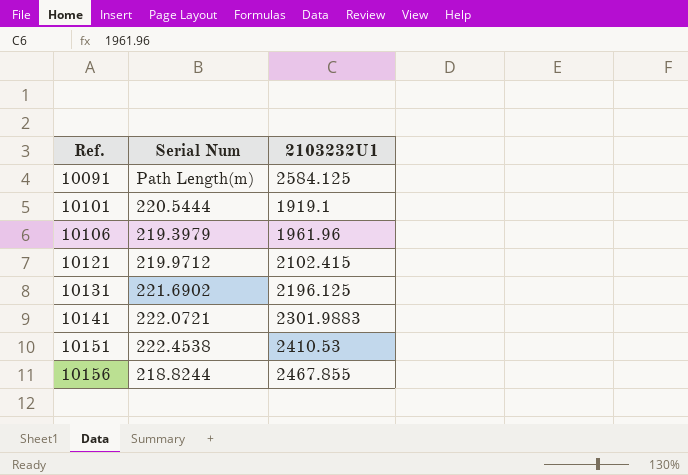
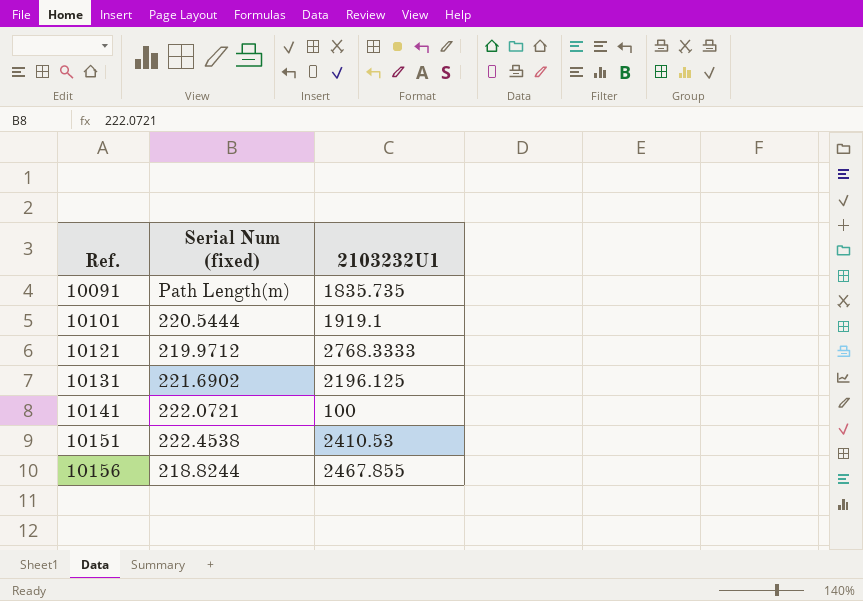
column name: Serial Num -> Serial Num (fixed)
row 10106: 219.3979 | 1961.96 -> none
10091 | 2103232U1: 2584.125 -> 1835.735
10121 | 2103232U1: 2102.415 -> 2768.3333
10141 | 2103232U1: 2301.9883 -> 100

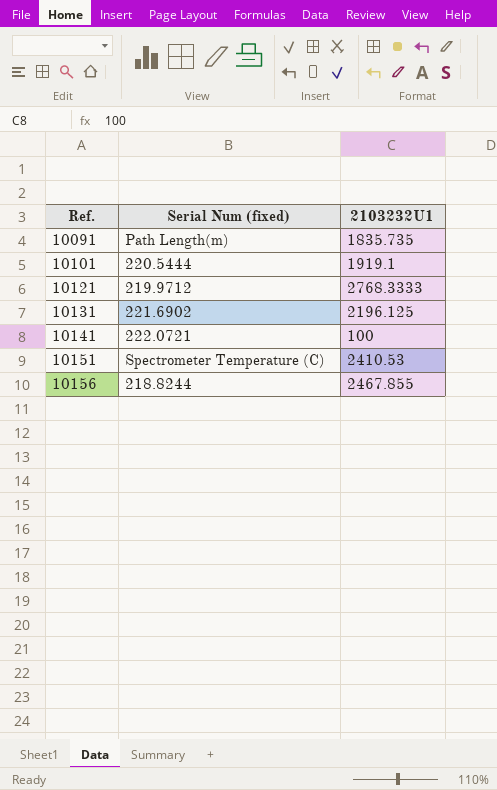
10151 | Serial Num (fixed): 222.4538 -> Spectrometer Temperature (C)

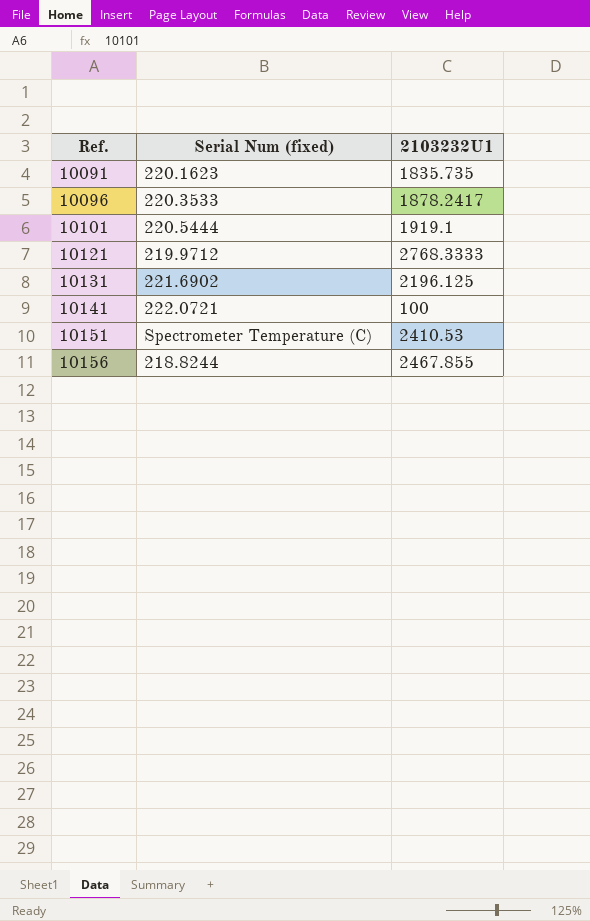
10091 | Serial Num (fixed): Path Length(m) -> 220.1623
row 10096: none -> 220.3533 | 1878.2417

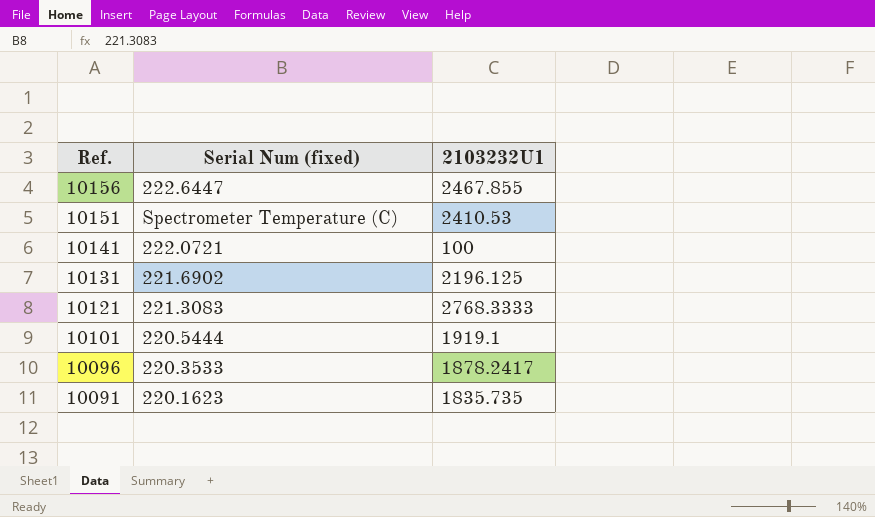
row order: Ref. ascending -> Ref. descending
10156 | Serial Num (fixed): 218.8244 -> 222.6447
10121 | Serial Num (fixed): 219.9712 -> 221.3083

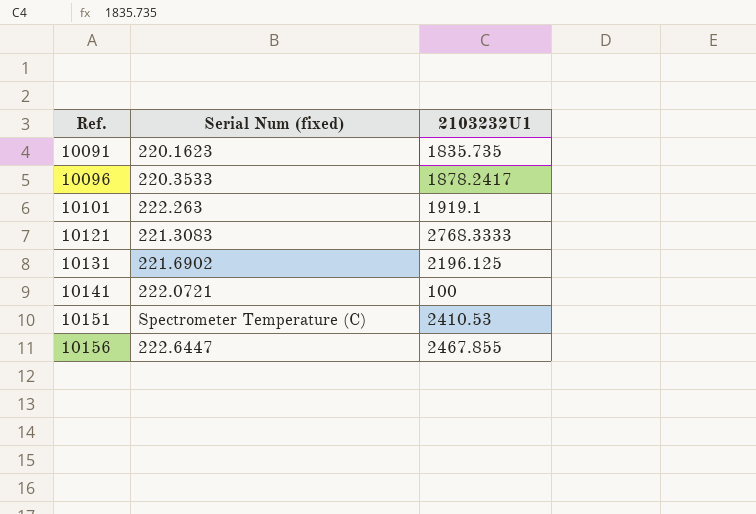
row order: Ref. descending -> Ref. ascending
10101 | Serial Num (fixed): 220.5444 -> 222.263

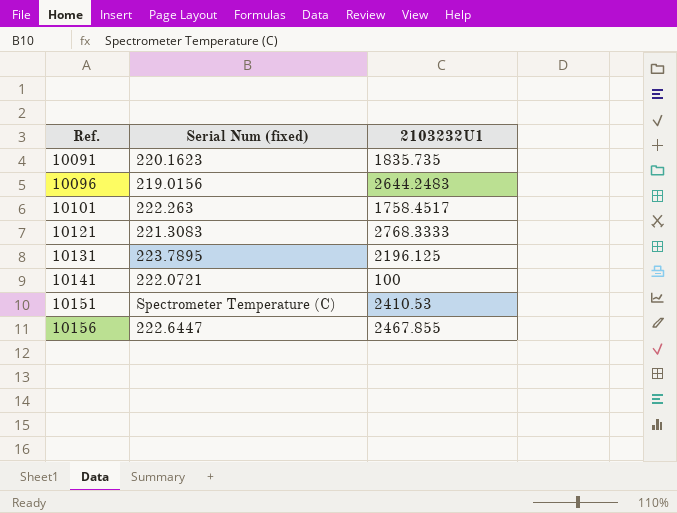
10096 | Serial Num (fixed): 220.3533 -> 219.0156
10096 | 2103232U1: 1878.2417 -> 2644.2483
10101 | 2103232U1: 1919.1 -> 1758.4517
10131 | Serial Num (fixed): 221.6902 -> 223.7895

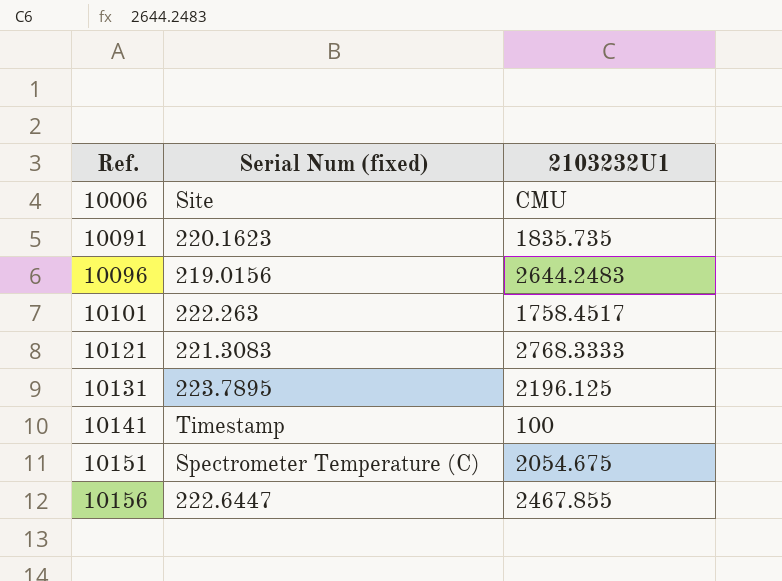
row 10006: none -> Site | CMU
10141 | Serial Num (fixed): 222.0721 -> Timestamp
10151 | 2103232U1: 2410.53 -> 2054.675

